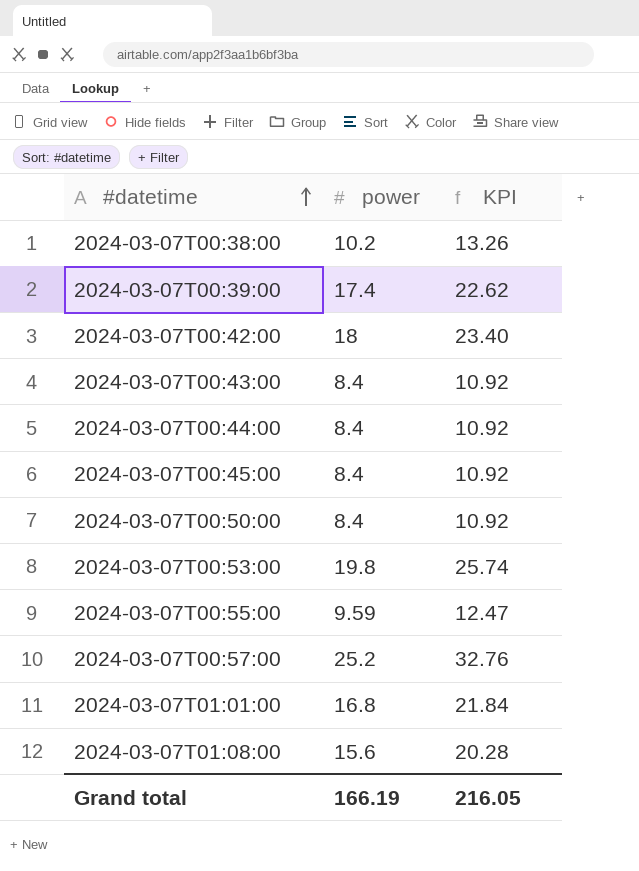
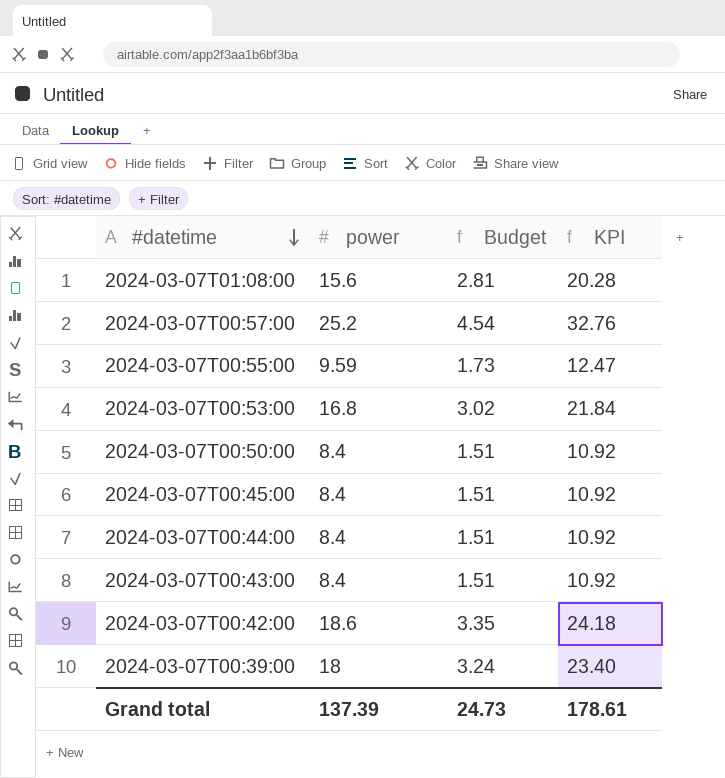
row order: #datetime ascending -> #datetime descending
column Budget | formula: none -> [power] * 0.18
row 2024-03-07T00:38:00: 10.2 | 13.26 -> none
row 2024-03-07T01:01:00: 16.8 | 21.84 -> none
2024-03-07T00:53:00 | power: 19.8 -> 16.8
2024-03-07T00:53:00 | KPI: 25.74 -> 21.84
2024-03-07T00:42:00 | power: 18 -> 18.6
2024-03-07T00:42:00 | KPI: 23.40 -> 24.18
2024-03-07T00:39:00 | power: 17.4 -> 18
2024-03-07T00:39:00 | KPI: 22.62 -> 23.40
Grand total | power: 166.19 -> 137.39
Grand total | KPI: 216.05 -> 178.61

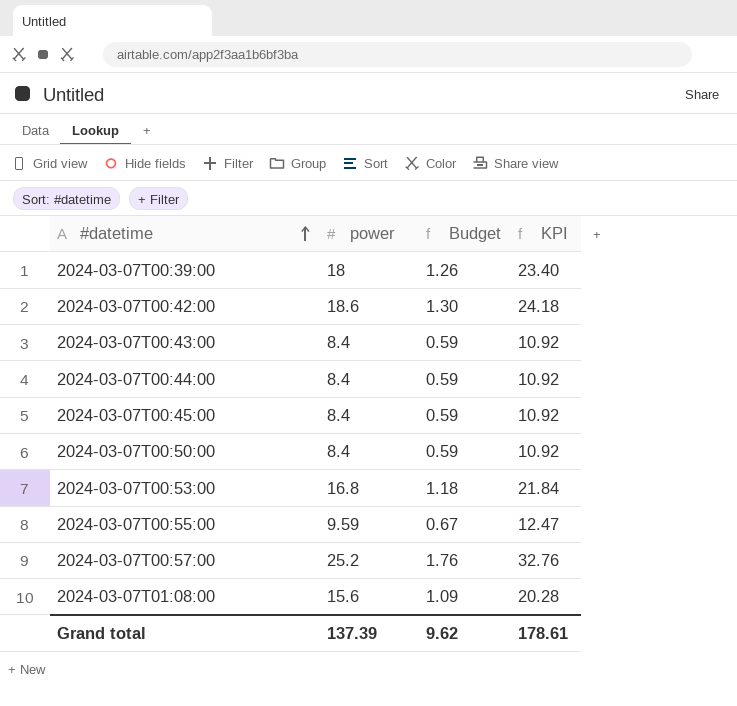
row order: #datetime descending -> #datetime ascending
column Budget | formula: [power] * 0.18 -> [power] * 0.07
Grand total | Budget: 24.73 -> 9.62

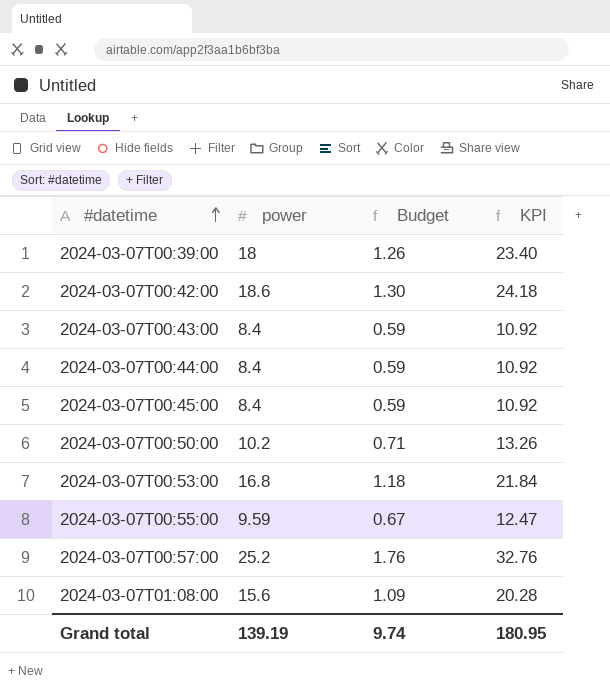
2024-03-07T00:50:00 | power: 8.4 -> 10.2
2024-03-07T00:50:00 | Budget: 0.59 -> 0.71
2024-03-07T00:50:00 | KPI: 10.92 -> 13.26
Grand total | power: 137.39 -> 139.19
Grand total | Budget: 9.62 -> 9.74
Grand total | KPI: 178.61 -> 180.95

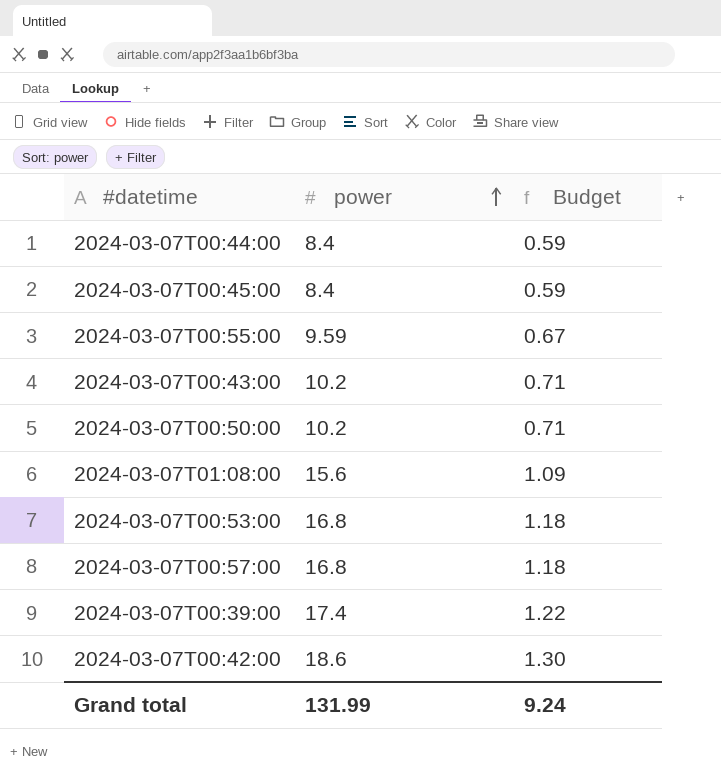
row order: #datetime ascending -> power ascending
column KPI | formula: [power] * 1.3 -> none
2024-03-07T00:43:00 | power: 8.4 -> 10.2
2024-03-07T00:43:00 | Budget: 0.59 -> 0.71
2024-03-07T00:57:00 | power: 25.2 -> 16.8
2024-03-07T00:57:00 | Budget: 1.76 -> 1.18
2024-03-07T00:39:00 | power: 18 -> 17.4
2024-03-07T00:39:00 | Budget: 1.26 -> 1.22
Grand total | power: 139.19 -> 131.99
Grand total | Budget: 9.74 -> 9.24

